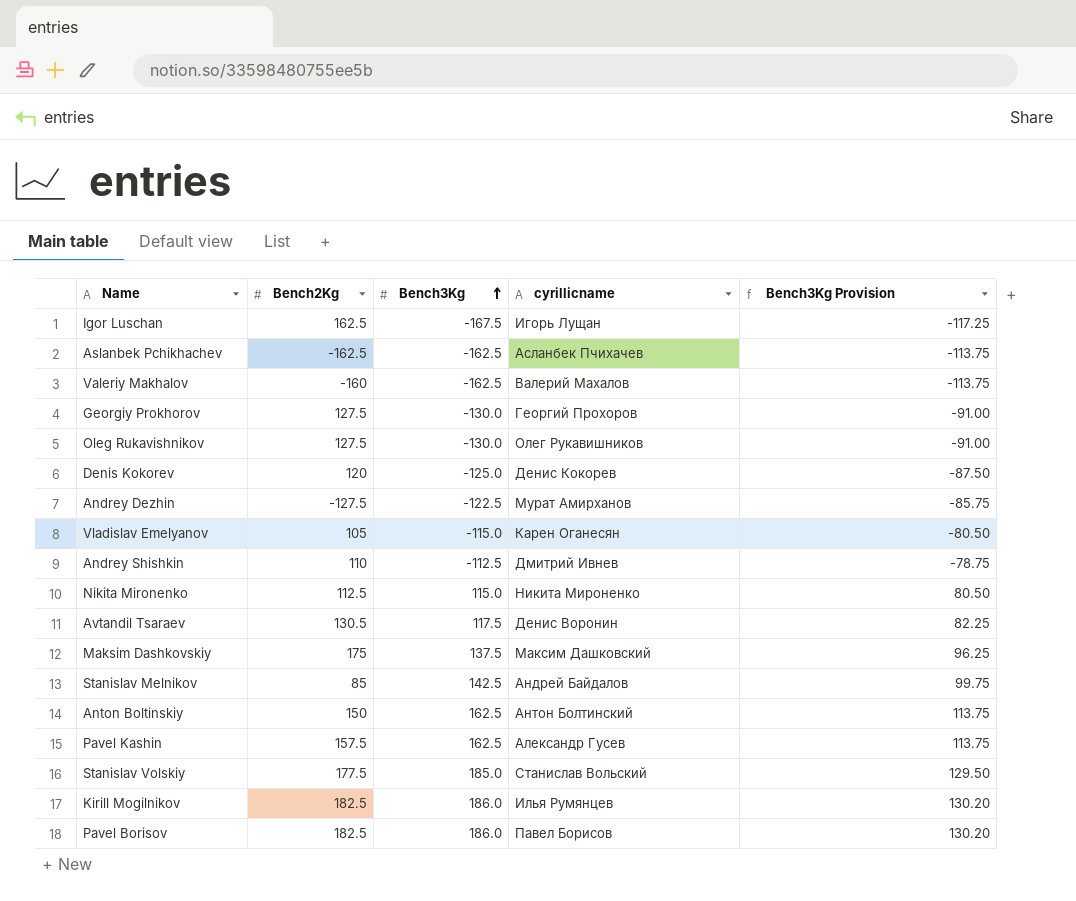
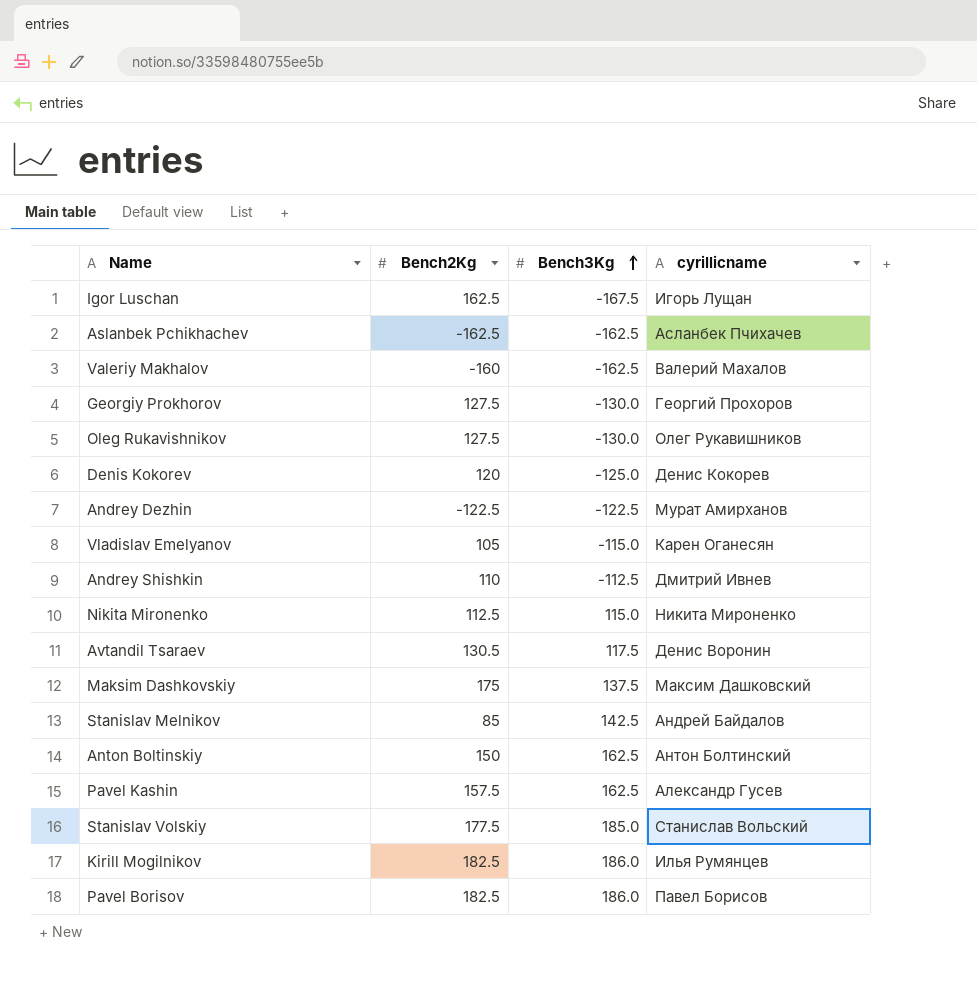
column Bench3Kg Provision | formula: [Bench3Kg] * 0.7 -> none
Andrey Dezhin | Bench2Kg: -127.5 -> -122.5

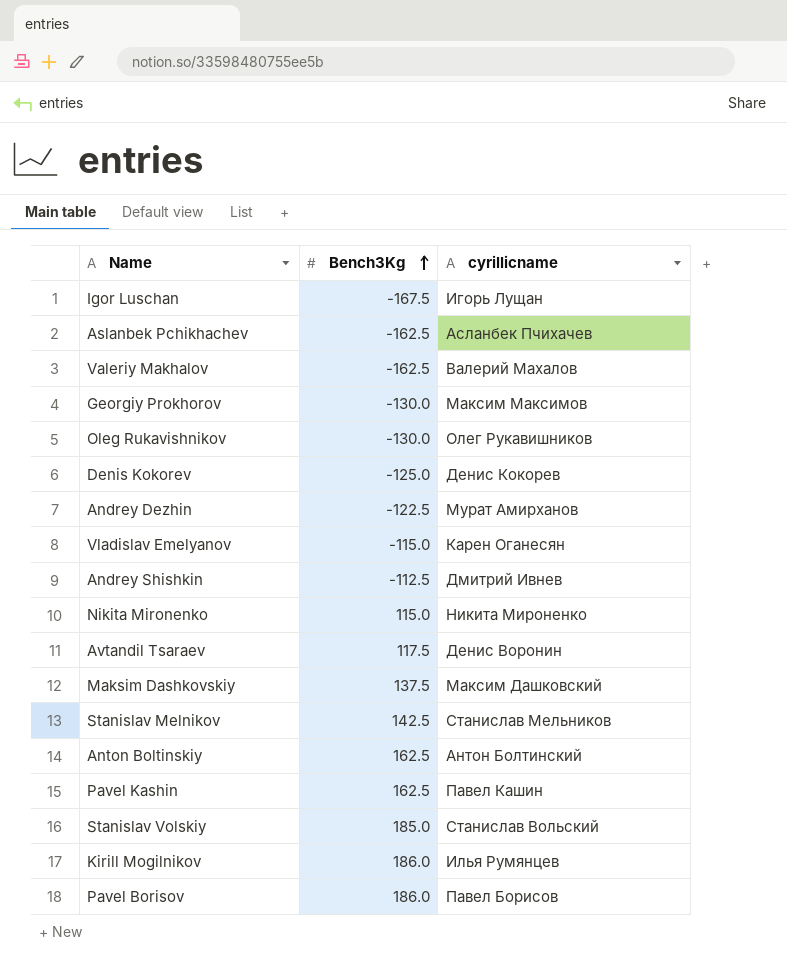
column Bench2Kg | position: 2 -> none
Georgiy Prokhorov | cyrillicname: Георгий Прохоров -> Максим Максимов
Stanislav Melnikov | cyrillicname: Андрей Байдалов -> Станислав Мельников
Pavel Kashin | cyrillicname: Александр Гусев -> Павел Кашин

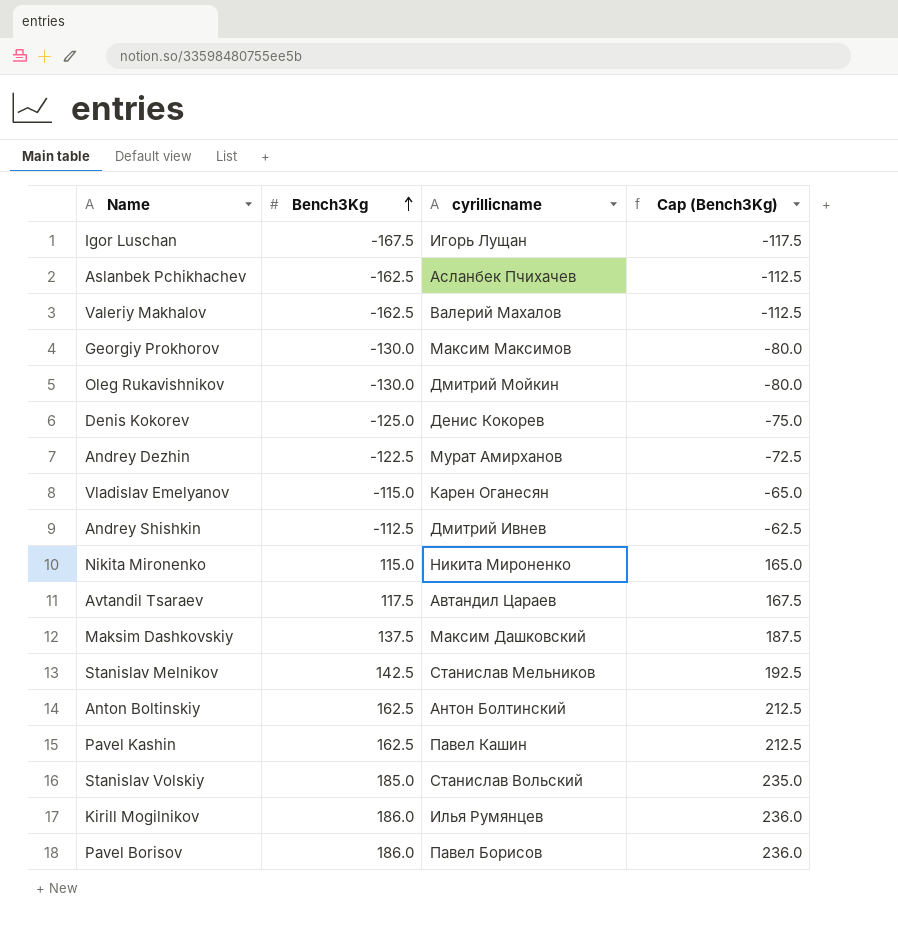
column Cap (Bench3Kg) | formula: none -> [Bench3Kg] + 50
Oleg Rukavishnikov | cyrillicname: Олег Рукавишников -> Дмитрий Мойкин
Avtandil Tsaraev | cyrillicname: Денис Воронин -> Автандил Цараев

